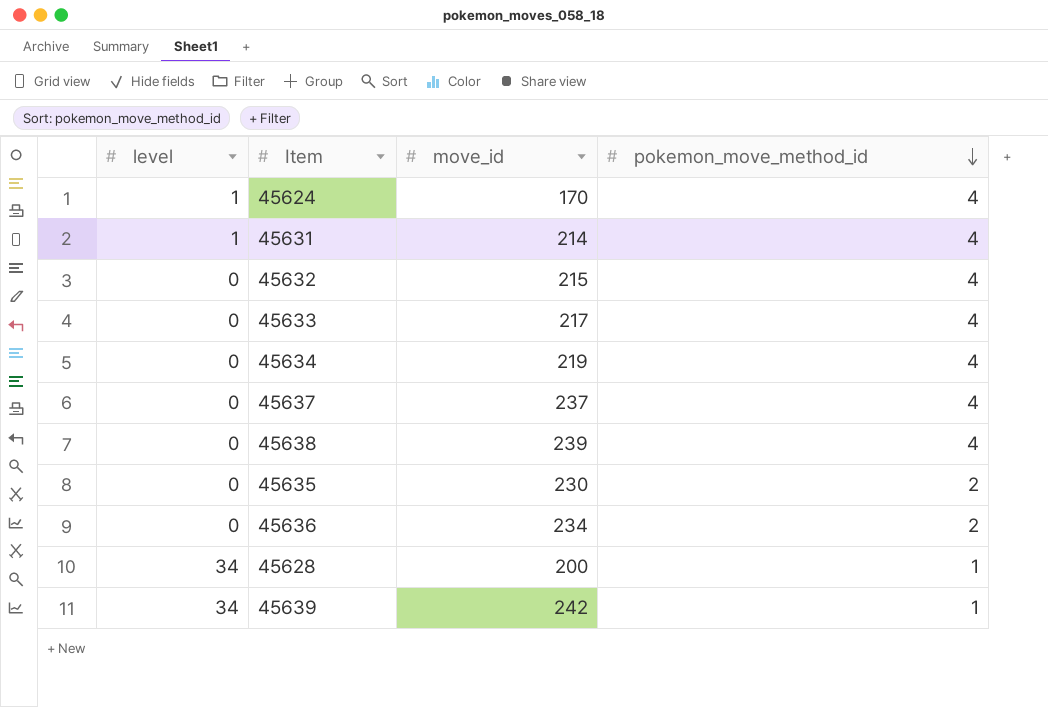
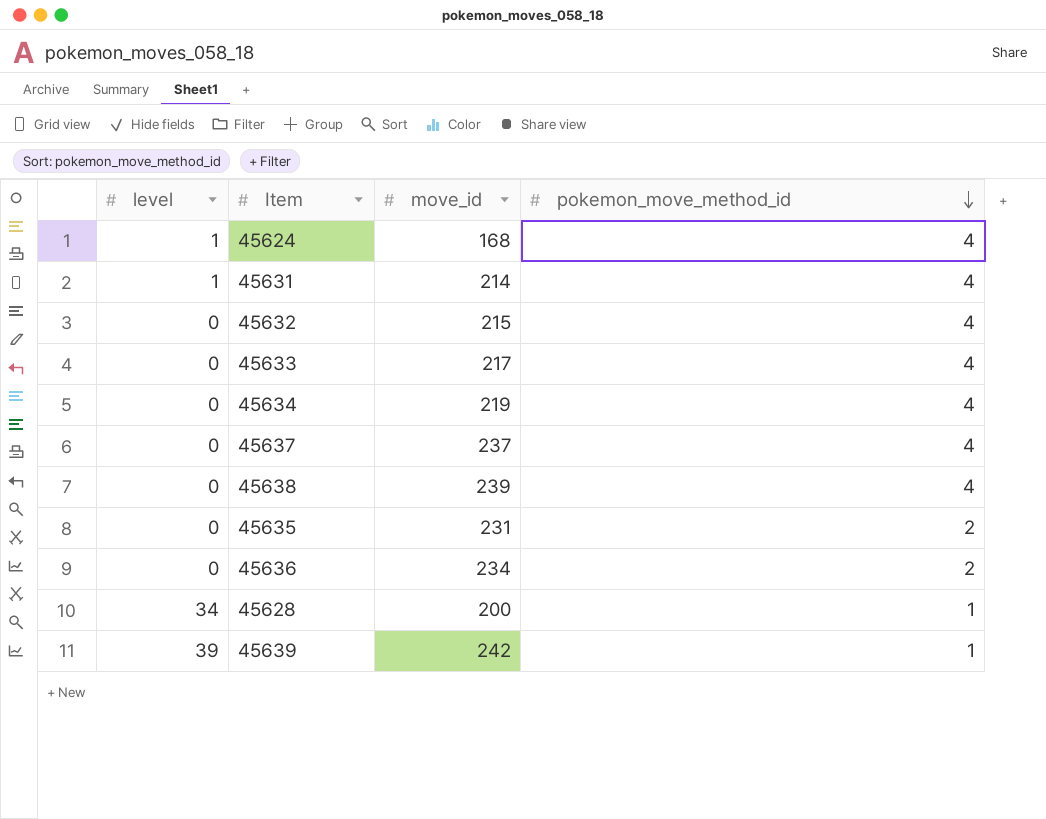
45624 | move_id: 170 -> 168
45635 | move_id: 230 -> 231
45639 | level: 34 -> 39

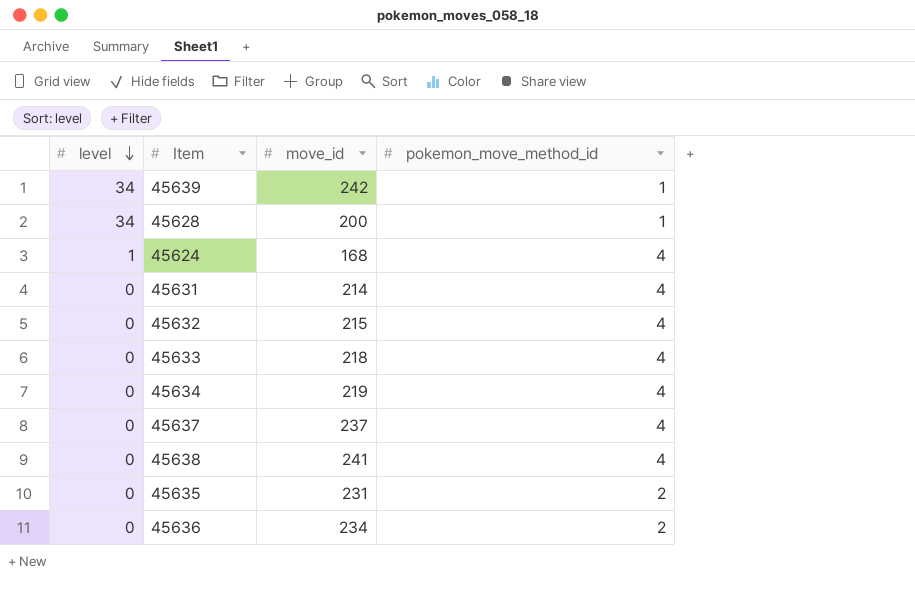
row order: pokemon_move_method_id descending -> level descending
45639 | level: 39 -> 34
45631 | level: 1 -> 0
45633 | move_id: 217 -> 218
45638 | move_id: 239 -> 241

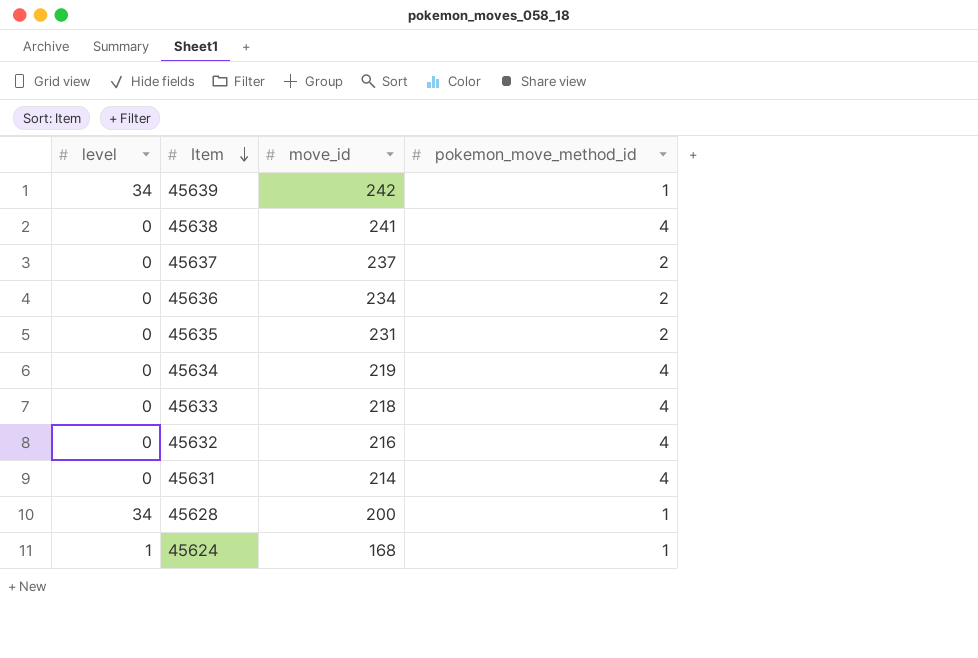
row order: level descending -> Item descending
45637 | pokemon_move_method_id: 4 -> 2
45632 | move_id: 215 -> 216
45624 | pokemon_move_method_id: 4 -> 1

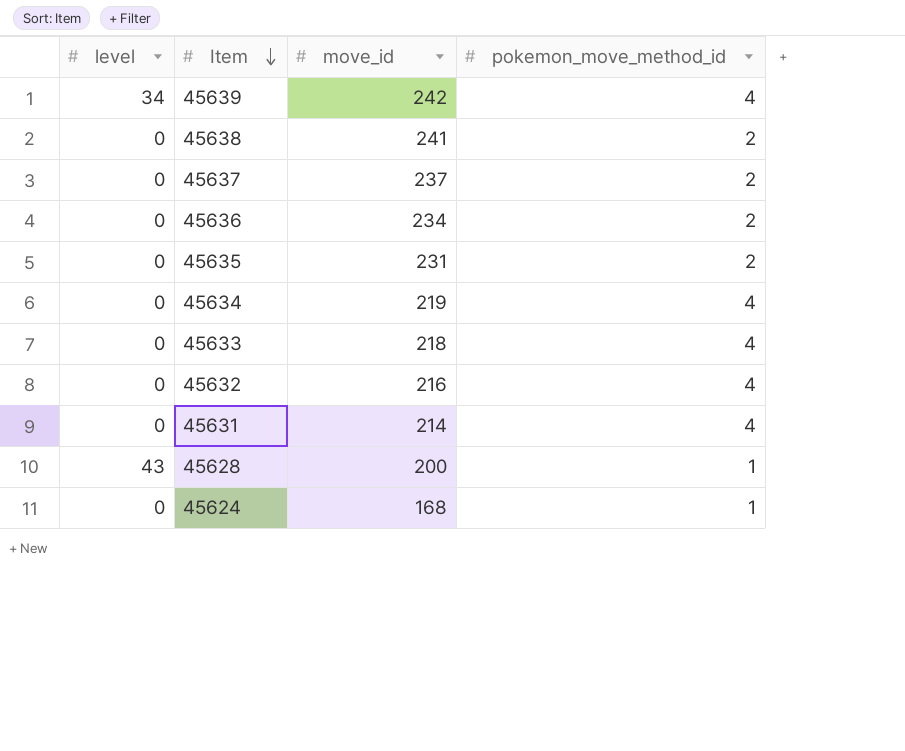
45639 | pokemon_move_method_id: 1 -> 4
45638 | pokemon_move_method_id: 4 -> 2
45628 | level: 34 -> 43
45624 | level: 1 -> 0

